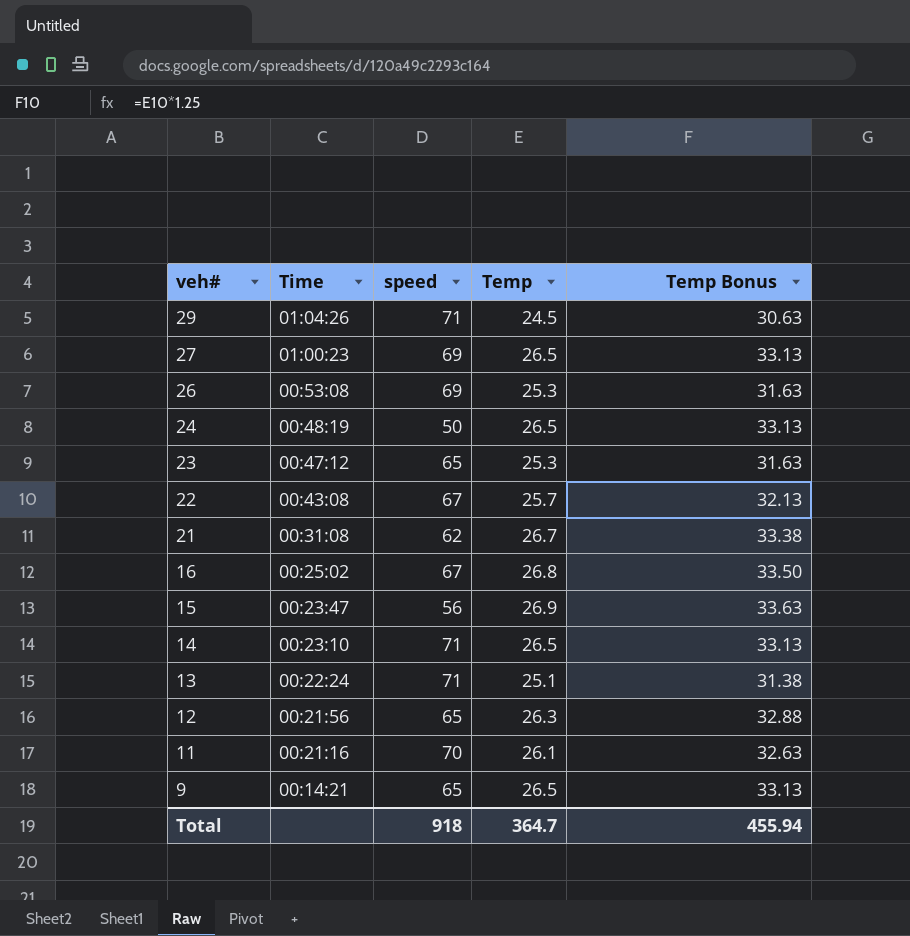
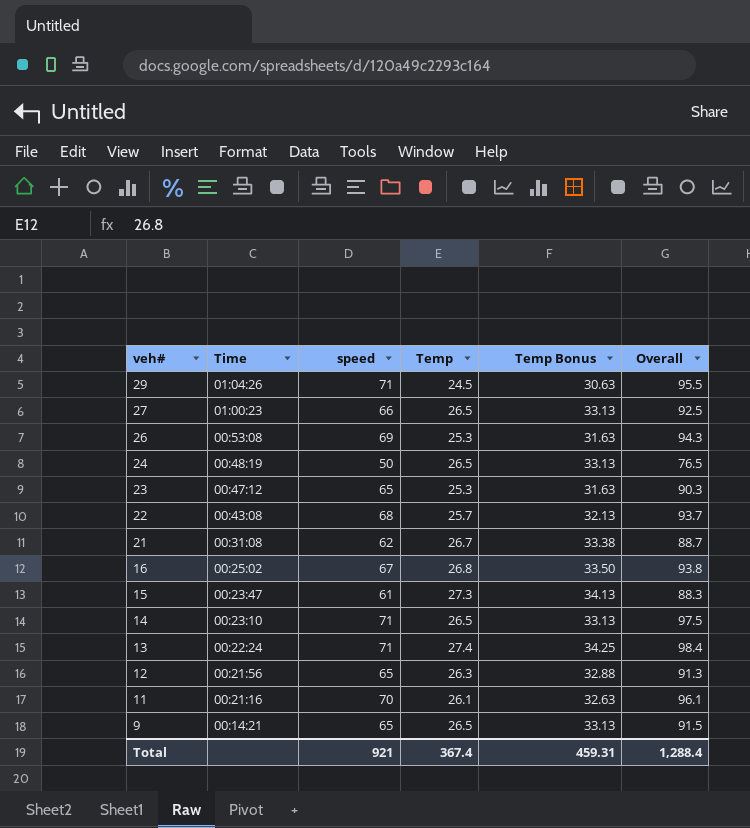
column Overall | formula: none -> [speed] + [Temp]
27 | speed: 69 -> 66
22 | speed: 67 -> 68
15 | speed: 56 -> 61
15 | Temp: 26.9 -> 27.3
15 | Temp Bonus: 33.63 -> 34.13
13 | Temp: 25.1 -> 27.4
13 | Temp Bonus: 31.38 -> 34.25
Total | speed: 918 -> 921
Total | Temp: 364.7 -> 367.4
Total | Temp Bonus: 455.94 -> 459.31

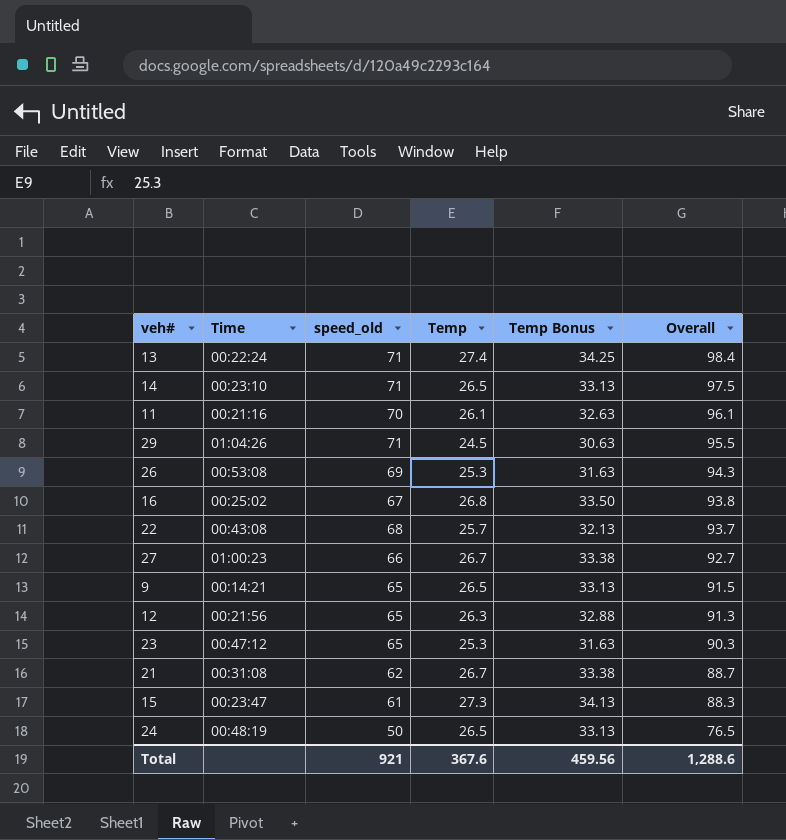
row order: veh# descending -> Overall descending
column name: speed -> speed_old
27 | Temp: 26.5 -> 26.7
27 | Temp Bonus: 33.13 -> 33.38
27 | Overall: 92.5 -> 92.7
Total | Temp: 367.4 -> 367.6
Total | Temp Bonus: 459.31 -> 459.56
Total | Overall: 1,288.4 -> 1,288.6

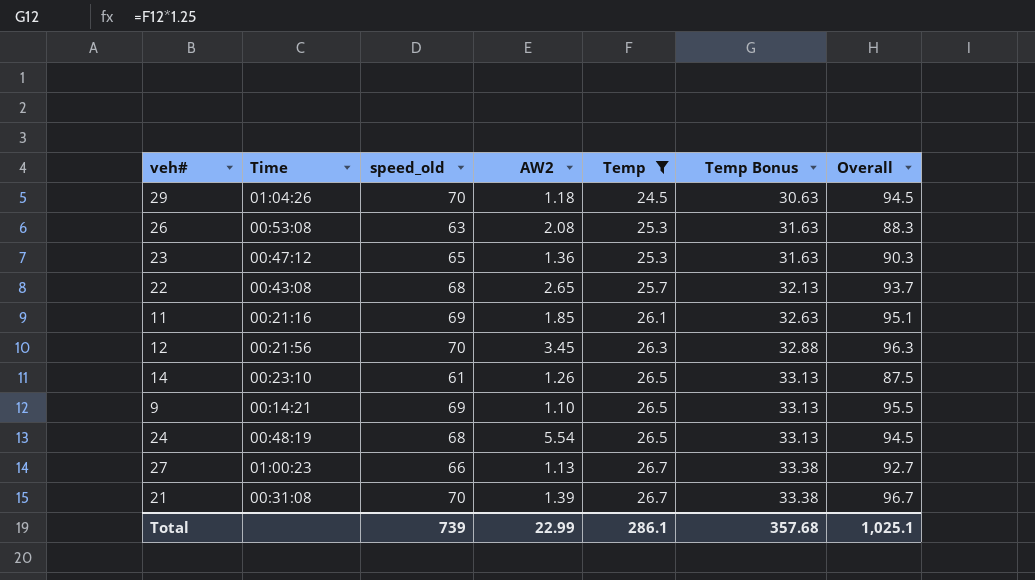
filter: none -> Temp <= 26.7
row order: Overall descending -> Temp ascending
column AW2 | position: none -> 4
29 | speed_old: 71 -> 70
29 | Overall: 95.5 -> 94.5
26 | speed_old: 69 -> 63
26 | Overall: 94.3 -> 88.3
11 | speed_old: 70 -> 69
11 | Overall: 96.1 -> 95.1
12 | speed_old: 65 -> 70
12 | Overall: 91.3 -> 96.3
14 | speed_old: 71 -> 61
14 | Overall: 97.5 -> 87.5
9 | speed_old: 65 -> 69
9 | Overall: 91.5 -> 95.5
24 | speed_old: 50 -> 68
24 | Overall: 76.5 -> 94.5
21 | speed_old: 62 -> 70
21 | Overall: 88.7 -> 96.7
Total | speed_old: 921 -> 739
Total | Temp: 367.6 -> 286.1
Total | Temp Bonus: 459.56 -> 357.68
Total | Overall: 1,288.6 -> 1,025.1

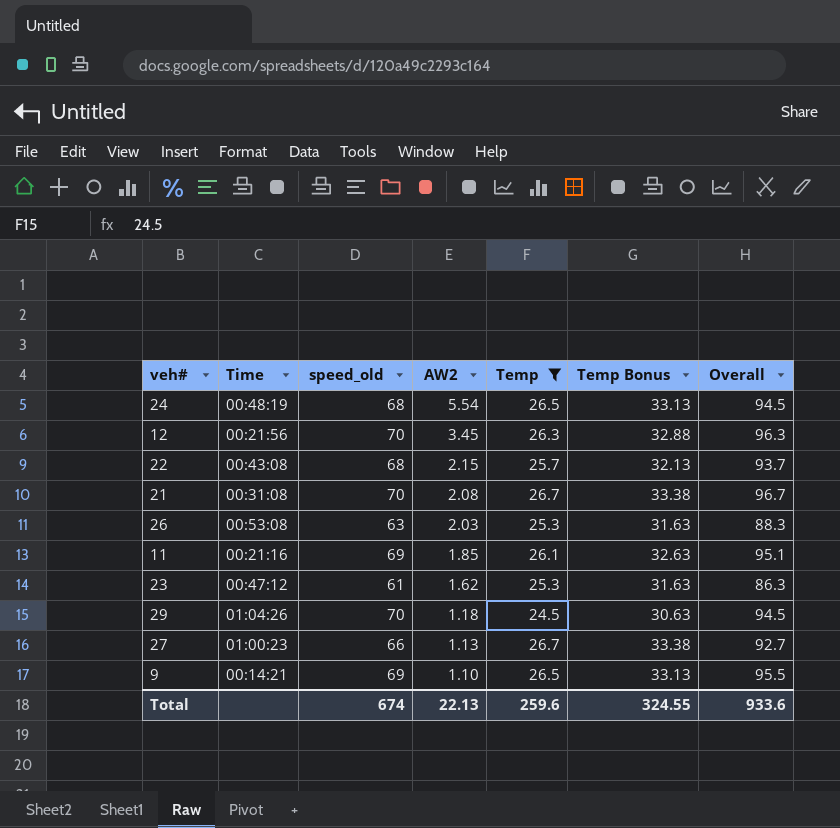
row order: Temp ascending -> AW2 descending
row 14: 00:23:10 | 61 | 1.26 | 26.5 | 33.13 | 87.5 -> none
22 | AW2: 2.65 -> 2.15
21 | AW2: 1.39 -> 2.08
26 | AW2: 2.08 -> 2.03
23 | speed_old: 65 -> 61
23 | AW2: 1.36 -> 1.62
23 | Overall: 90.3 -> 86.3
Total | speed_old: 739 -> 674
Total | AW2: 22.99 -> 22.13
Total | Temp: 286.1 -> 259.6
Total | Temp Bonus: 357.68 -> 324.55
Total | Overall: 1,025.1 -> 933.6

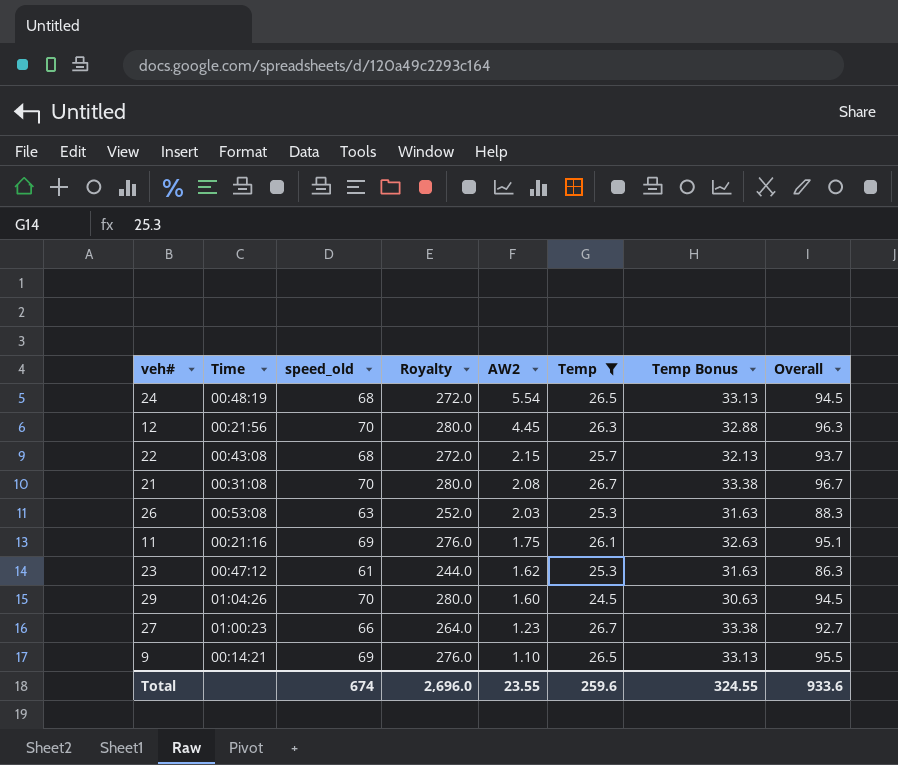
column Royalty | formula: none -> [speed_old] * 4
12 | AW2: 3.45 -> 4.45
11 | AW2: 1.85 -> 1.75
29 | AW2: 1.18 -> 1.60
27 | AW2: 1.13 -> 1.23
Total | AW2: 22.13 -> 23.55

